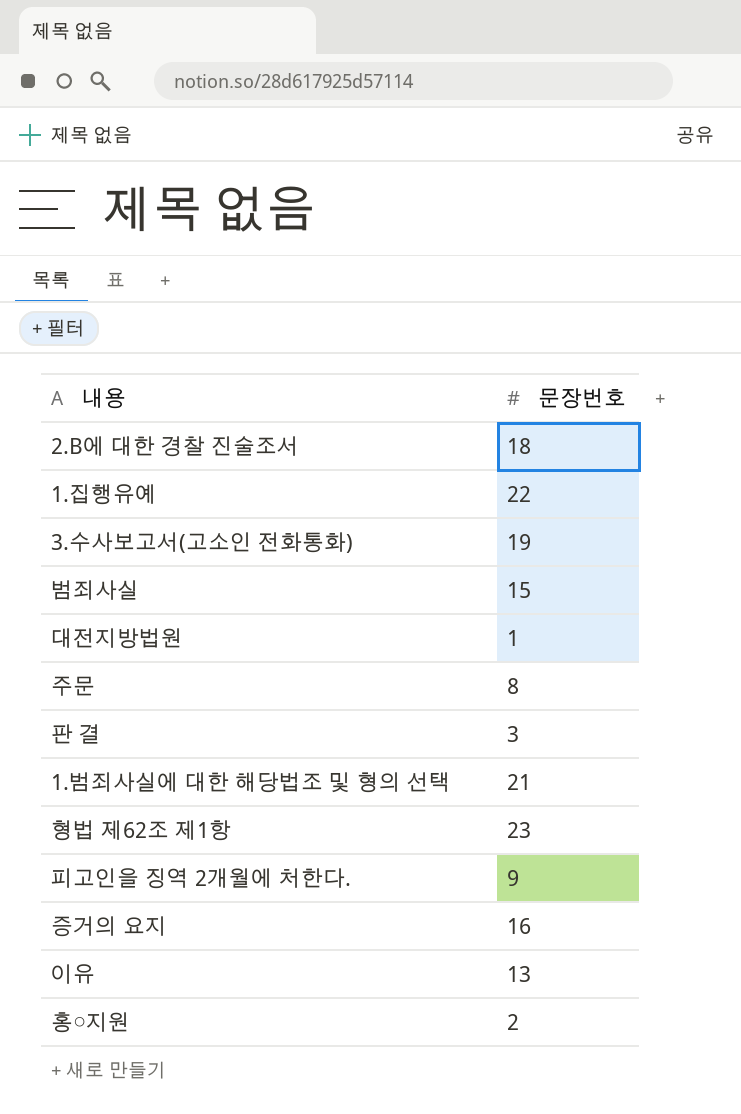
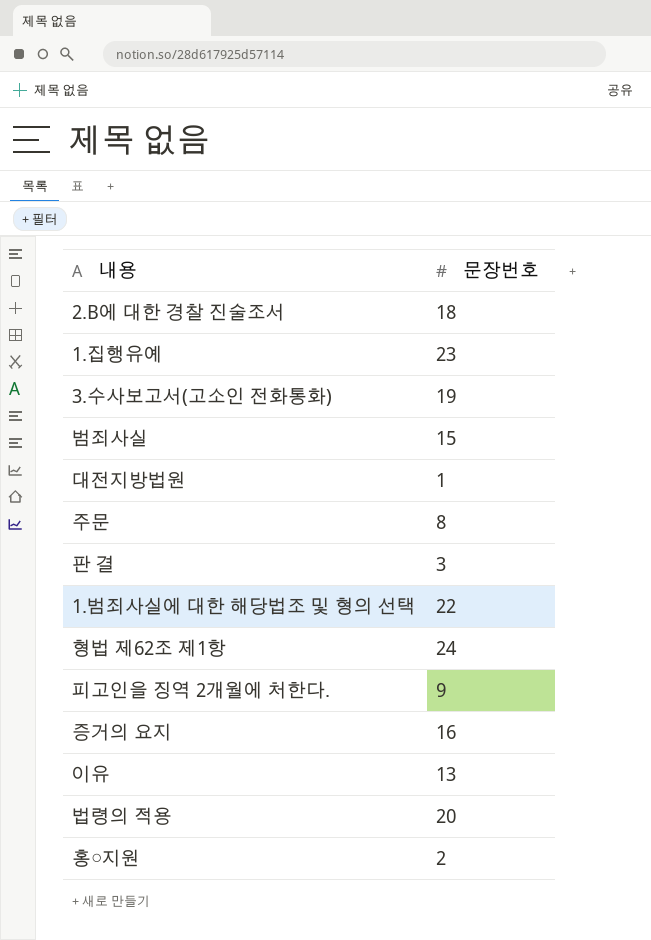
1.집행유예 | 문장번호: 22 -> 23
1.범죄사실에 대한 해당법조 및 형의 선택 | 문장번호: 21 -> 22
형법 제62조 제1항 | 문장번호: 23 -> 24
row 법령의 적용: none -> 20

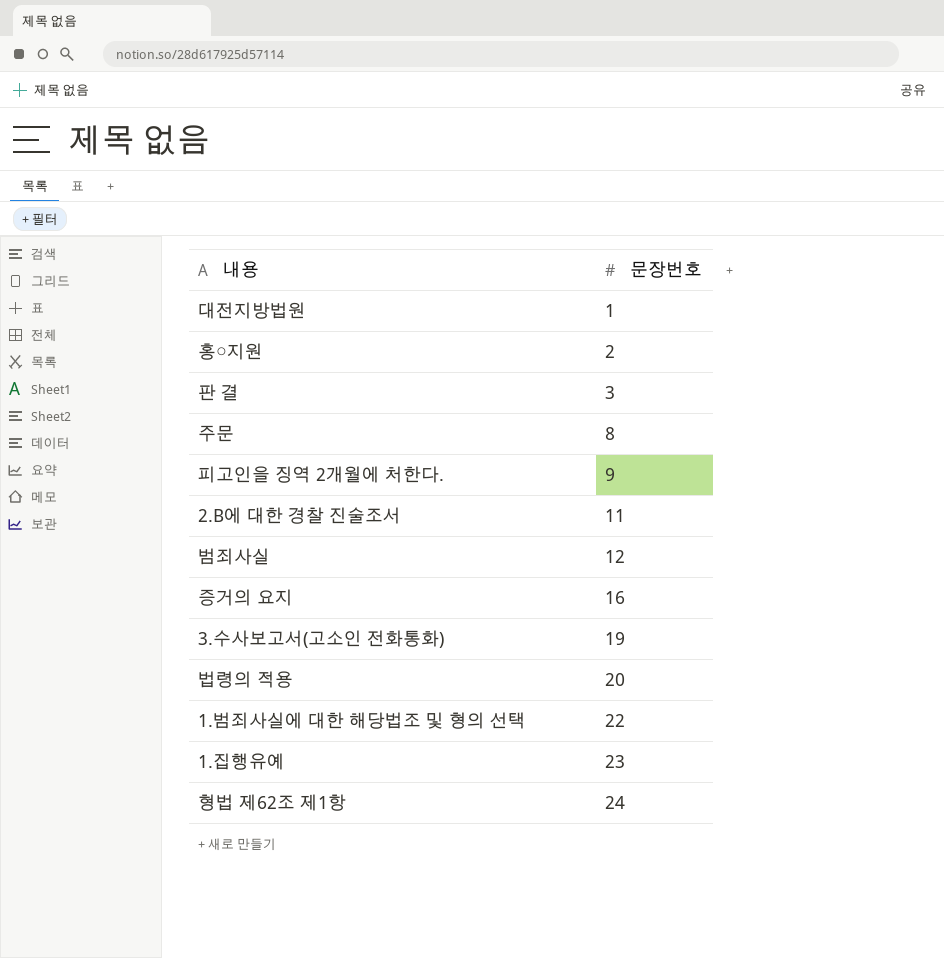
row order: none -> 문장번호 ascending
row 이유: 13 -> none
2.B에 대한 경찰 진술조서 | 문장번호: 18 -> 11
범죄사실 | 문장번호: 15 -> 12

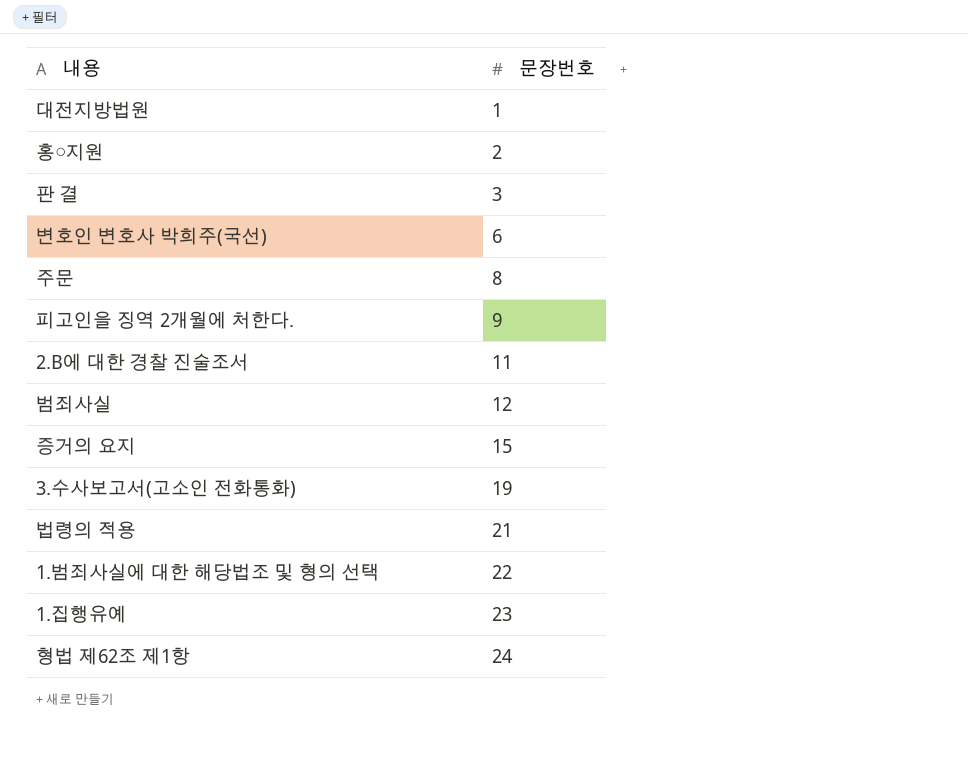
row 변호인 변호사 박희주(국선): none -> 6
증거의 요지 | 문장번호: 16 -> 15
법령의 적용 | 문장번호: 20 -> 21

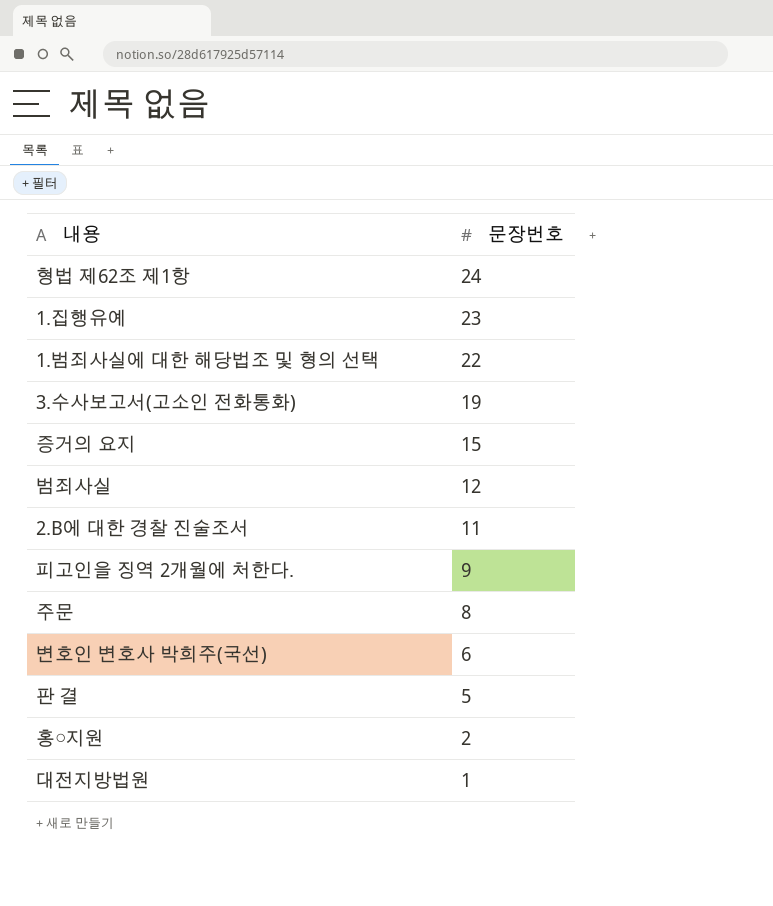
row order: 문장번호 ascending -> 문장번호 descending
row 법령의 적용: 21 -> none
판 결 | 문장번호: 3 -> 5

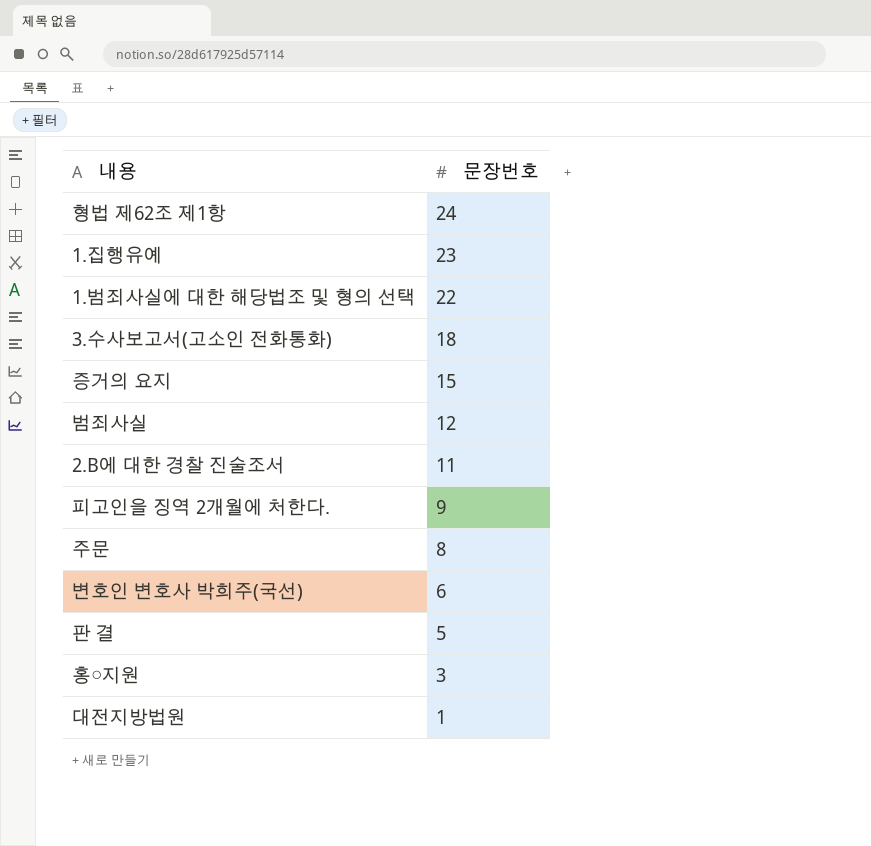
3.수사보고서(고소인 전화통화) | 문장번호: 19 -> 18
홍○지원 | 문장번호: 2 -> 3

